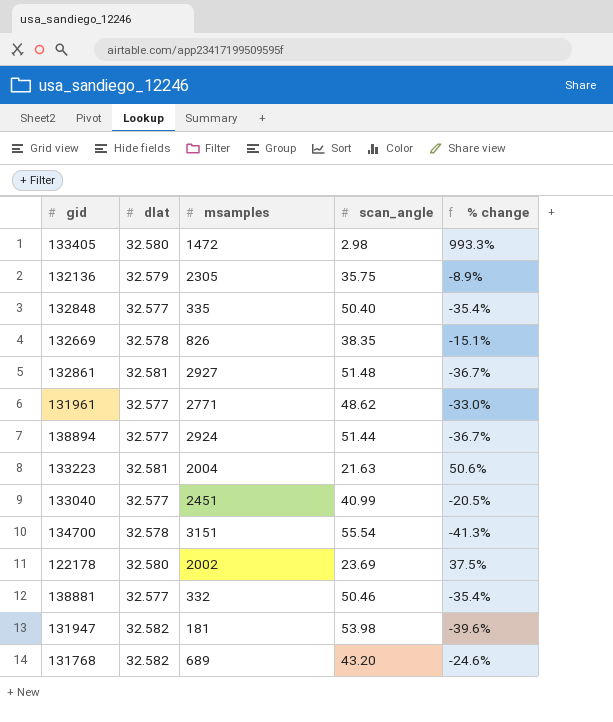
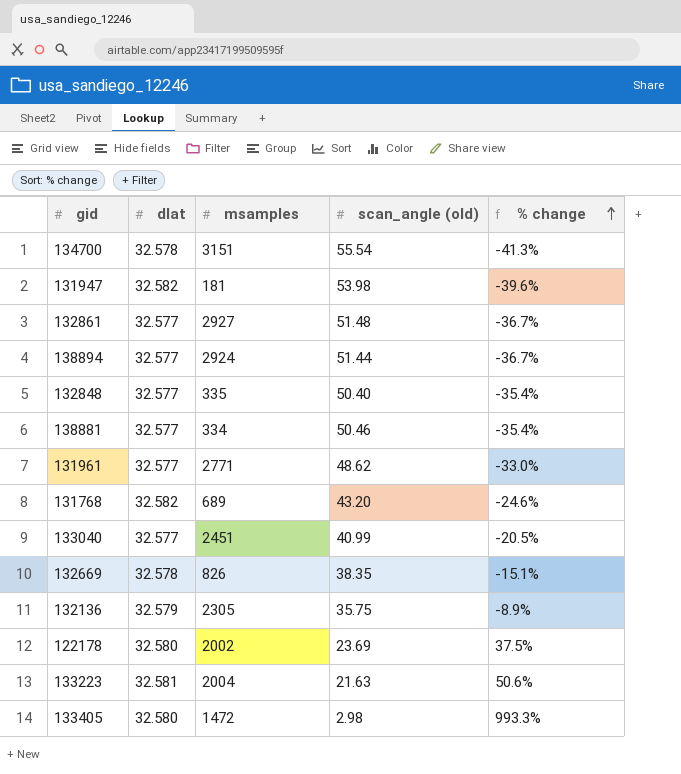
row order: none -> % change ascending
column name: scan_angle -> scan_angle (old)
132861 | dlat: 32.581 -> 32.577
138881 | msamples: 332 -> 334

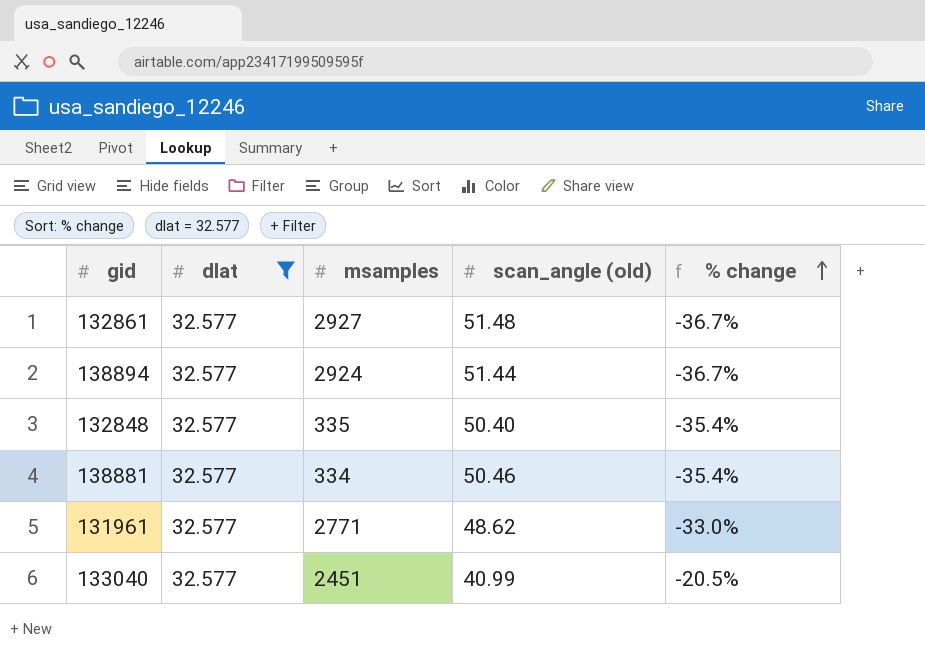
filter: none -> dlat = 32.577

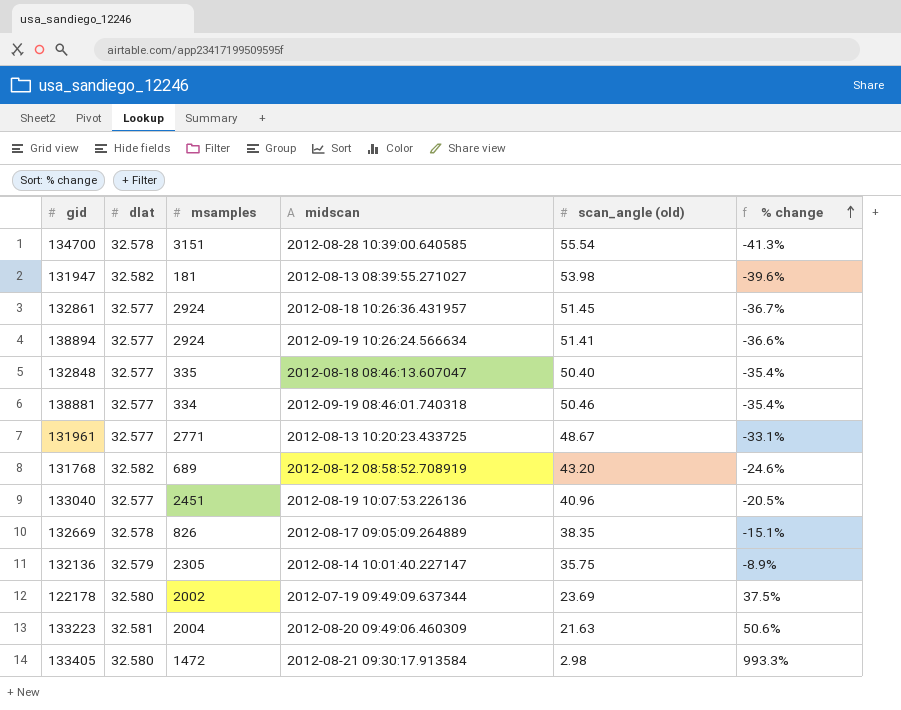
filter: dlat = 32.577 -> none
column midscan | position: none -> 4
132861 | msamples: 2927 -> 2924
132861 | scan_angle (old): 51.48 -> 51.45
138894 | scan_angle (old): 51.44 -> 51.41
138894 | % change: -36.7% -> -36.6%
131961 | scan_angle (old): 48.62 -> 48.67
131961 | % change: -33.0% -> -33.1%
133040 | scan_angle (old): 40.99 -> 40.96

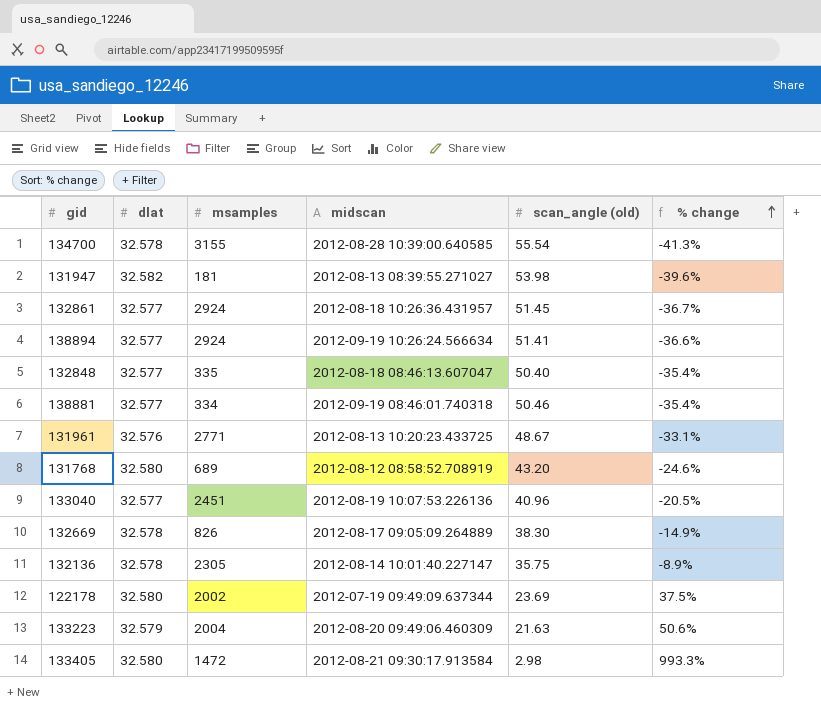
134700 | msamples: 3151 -> 3155
131961 | dlat: 32.577 -> 32.576
131768 | dlat: 32.582 -> 32.580
132669 | scan_angle (old): 38.35 -> 38.30
132669 | % change: -15.1% -> -14.9%
132136 | dlat: 32.579 -> 32.578
133223 | dlat: 32.581 -> 32.579

